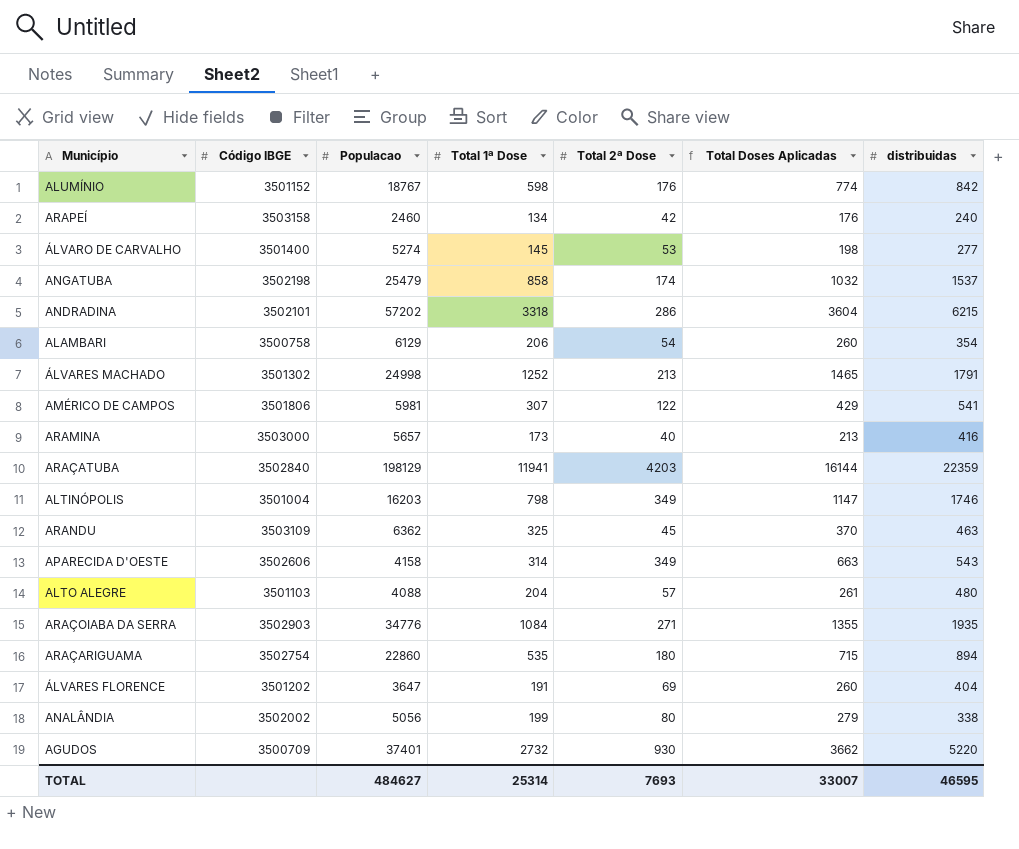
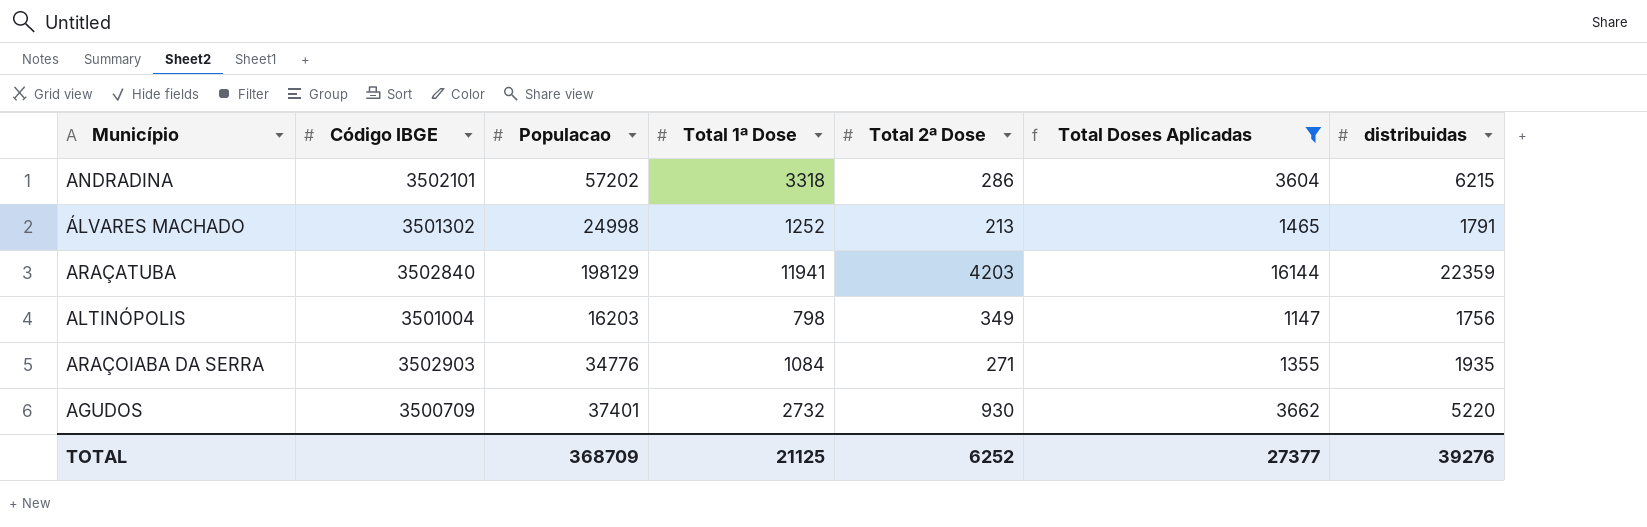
filter: none -> Total Doses Aplicadas >= 1147
ALTINÓPOLIS | distribuidas: 1746 -> 1756
TOTAL | Populacao: 484627 -> 368709
TOTAL | Total 1ª Dose: 25314 -> 21125
TOTAL | Total 2ª Dose: 7693 -> 6252
TOTAL | Total Doses Aplicadas: 33007 -> 27377
TOTAL | distribuidas: 46595 -> 39276

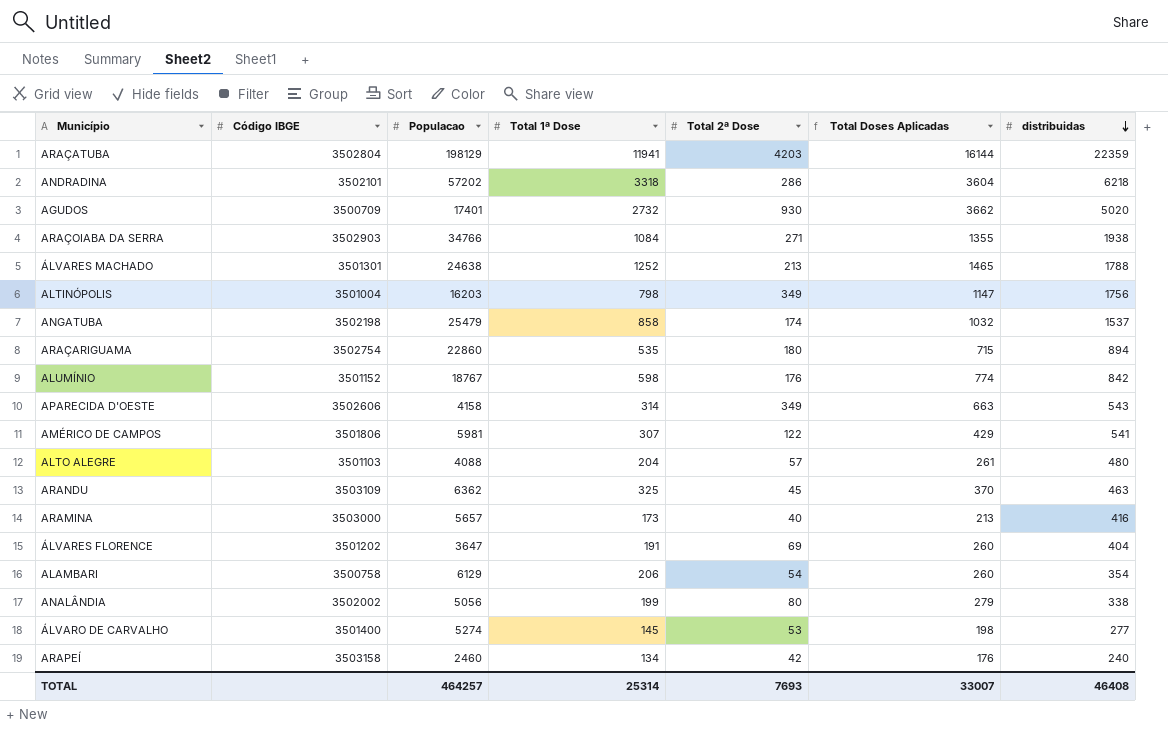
filter: Total Doses Aplicadas >= 1147 -> none
row order: none -> distribuidas descending
ARAÇATUBA | Código IBGE: 3502840 -> 3502804
ANDRADINA | distribuidas: 6215 -> 6218
AGUDOS | Populacao: 37401 -> 17401
AGUDOS | distribuidas: 5220 -> 5020
ARAÇOIABA DA SERRA | Populacao: 34776 -> 34766
ARAÇOIABA DA SERRA | distribuidas: 1935 -> 1938
ÁLVARES MACHADO | Código IBGE: 3501302 -> 3501301
ÁLVARES MACHADO | Populacao: 24998 -> 24638
ÁLVARES MACHADO | distribuidas: 1791 -> 1788
TOTAL | Populacao: 368709 -> 464257
TOTAL | Total 1ª Dose: 21125 -> 25314
TOTAL | Total 2ª Dose: 6252 -> 7693
TOTAL | Total Doses Aplicadas: 27377 -> 33007
TOTAL | distribuidas: 39276 -> 46408

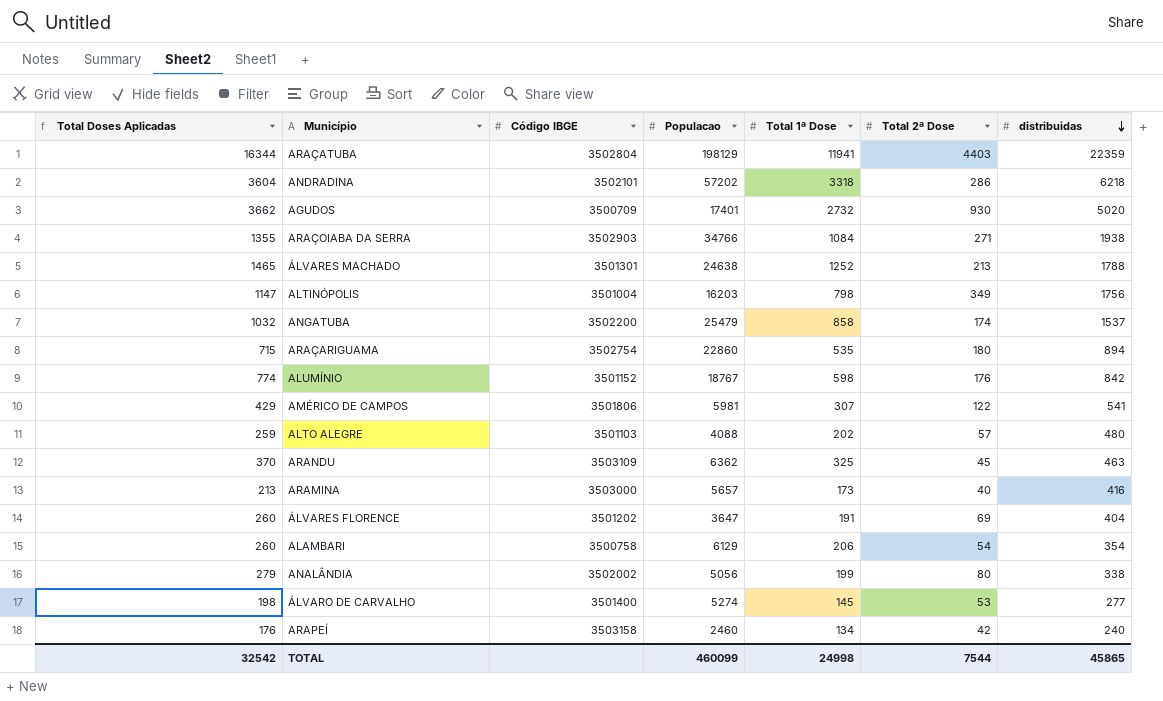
column Total Doses Aplicadas | position: 6 -> 1
row APARECIDA D'OESTE: 3502606 | 4158 | 314 | 349 | 663 | 543 -> none
ARAÇATUBA | Total Doses Aplicadas: 16144 -> 16344
ARAÇATUBA | Total 2ª Dose: 4203 -> 4403
ANGATUBA | Código IBGE: 3502198 -> 3502200
ALTO ALEGRE | Total Doses Aplicadas: 261 -> 259
ALTO ALEGRE | Total 1ª Dose: 204 -> 202
TOTAL | Total Doses Aplicadas: 33007 -> 32542
TOTAL | Populacao: 464257 -> 460099
TOTAL | Total 1ª Dose: 25314 -> 24998
TOTAL | Total 2ª Dose: 7693 -> 7544
TOTAL | distribuidas: 46408 -> 45865

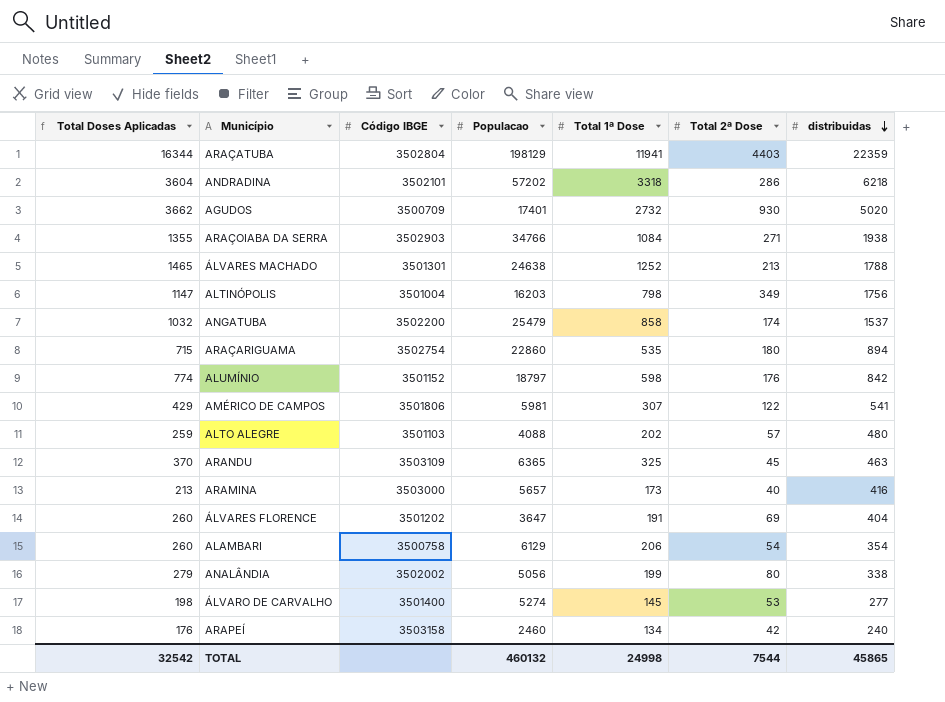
ALUMÍNIO | Populacao: 18767 -> 18797
ARANDU | Populacao: 6362 -> 6365
TOTAL | Populacao: 460099 -> 460132

